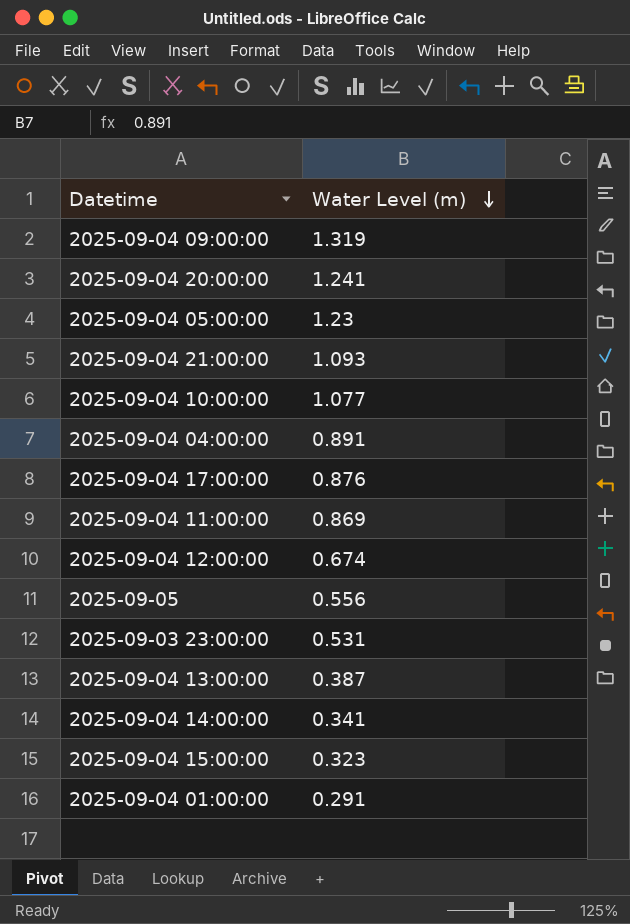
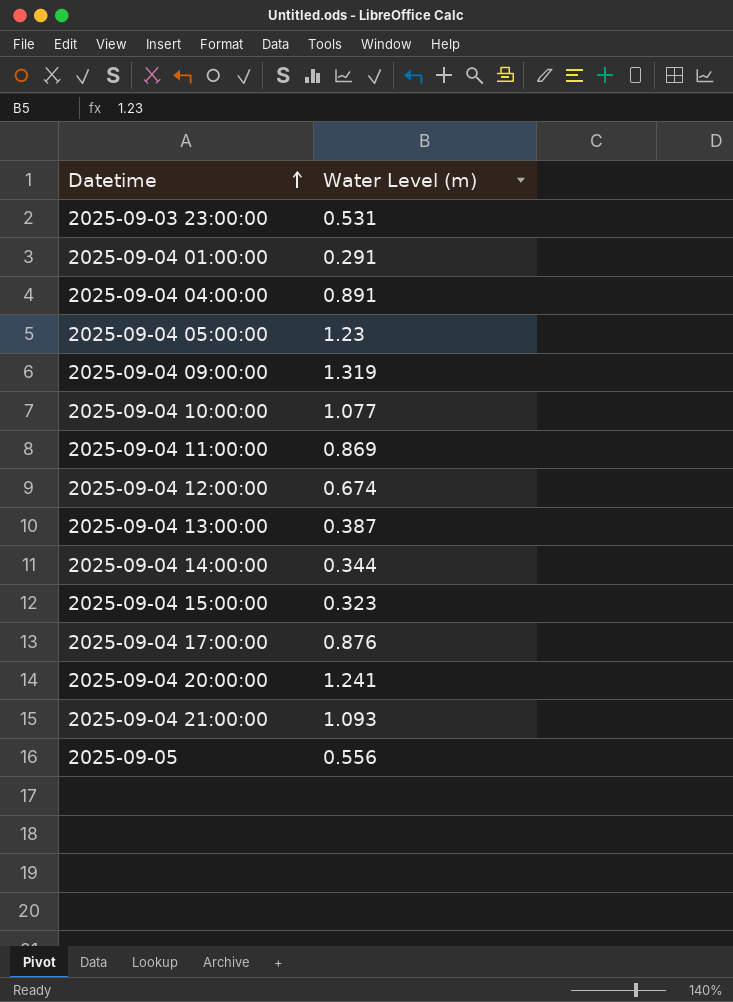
row order: Water Level (m) descending -> Datetime ascending
2025-09-04 14:00:00 | Water Level (m): 0.341 -> 0.344

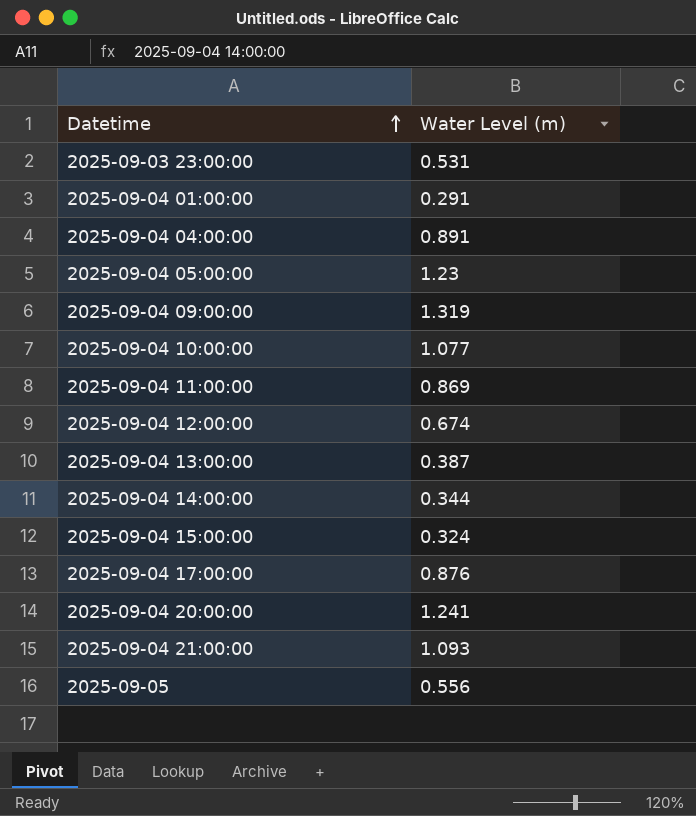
2025-09-04 15:00:00 | Water Level (m): 0.323 -> 0.324

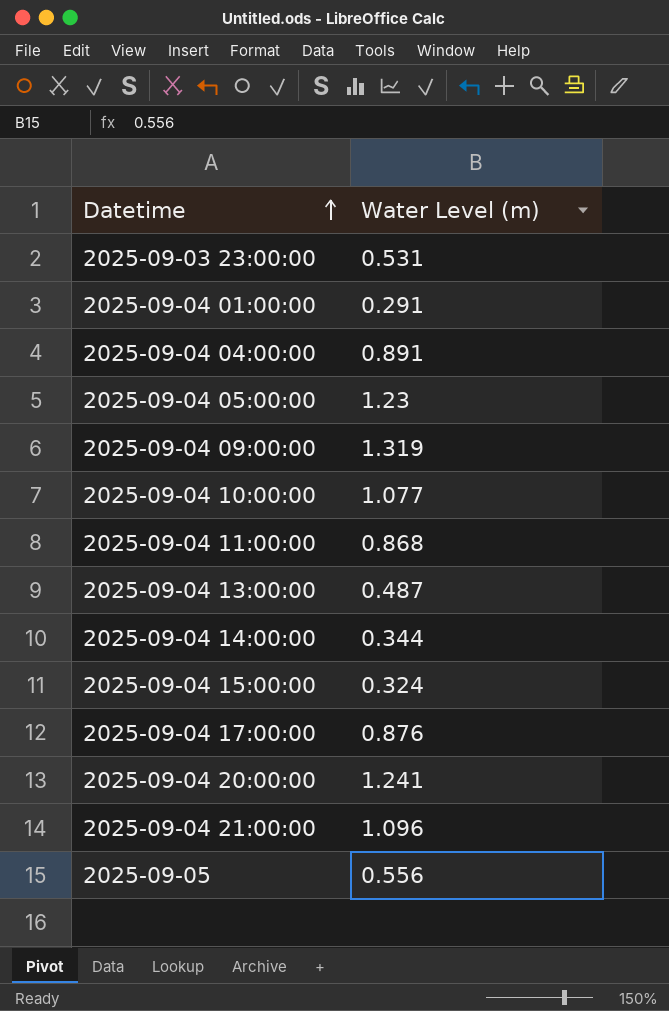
row 2025-09-04 12:00:00: 0.674 -> none
2025-09-04 11:00:00 | Water Level (m): 0.869 -> 0.868
2025-09-04 13:00:00 | Water Level (m): 0.387 -> 0.487
2025-09-04 21:00:00 | Water Level (m): 1.093 -> 1.096

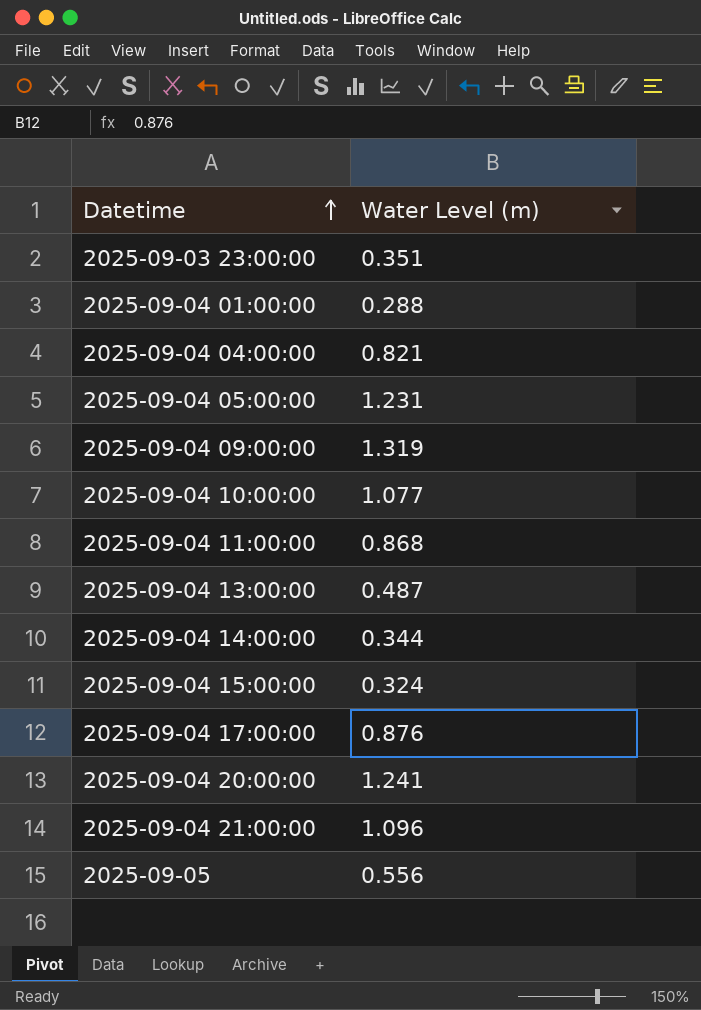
2025-09-03 23:00:00 | Water Level (m): 0.531 -> 0.351
2025-09-04 01:00:00 | Water Level (m): 0.291 -> 0.288
2025-09-04 04:00:00 | Water Level (m): 0.891 -> 0.821
2025-09-04 05:00:00 | Water Level (m): 1.23 -> 1.231

